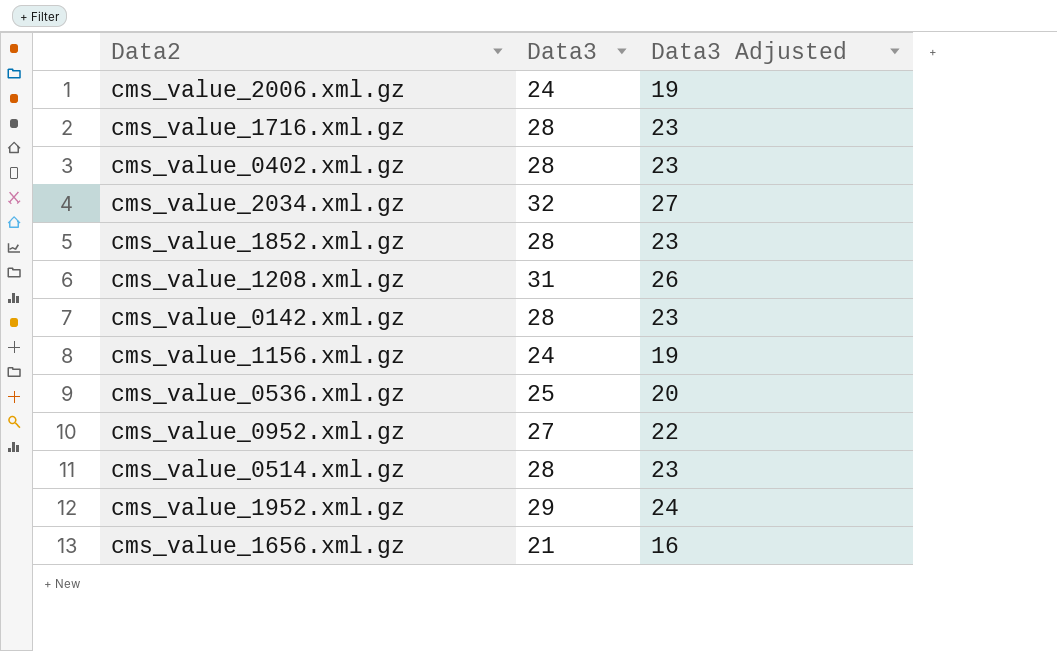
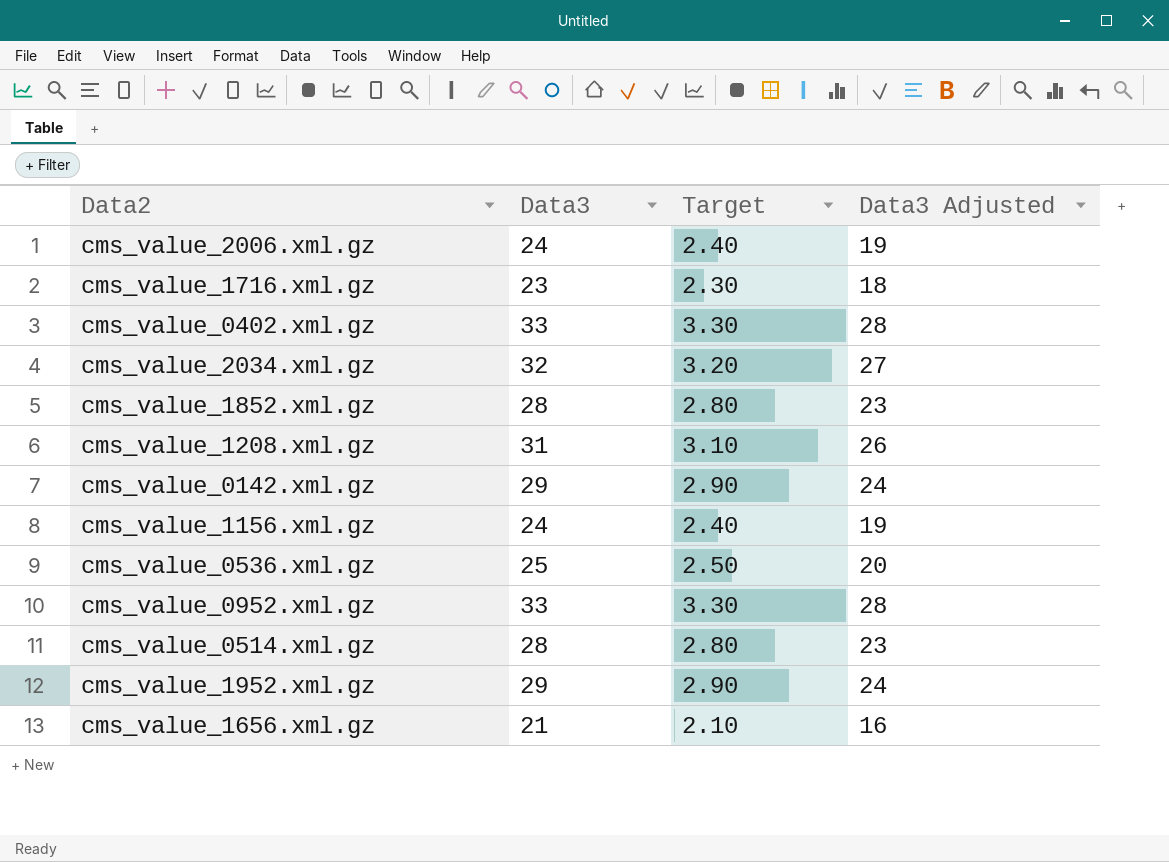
column Target | formula: none -> [Data3] * 0.1
cms_value_1716.xml.gz | Data3: 28 -> 23
cms_value_1716.xml.gz | Data3 Adjusted: 23 -> 18
cms_value_0402.xml.gz | Data3: 28 -> 33
cms_value_0402.xml.gz | Data3 Adjusted: 23 -> 28
cms_value_0142.xml.gz | Data3: 28 -> 29
cms_value_0142.xml.gz | Data3 Adjusted: 23 -> 24
cms_value_0952.xml.gz | Data3: 27 -> 33
cms_value_0952.xml.gz | Data3 Adjusted: 22 -> 28

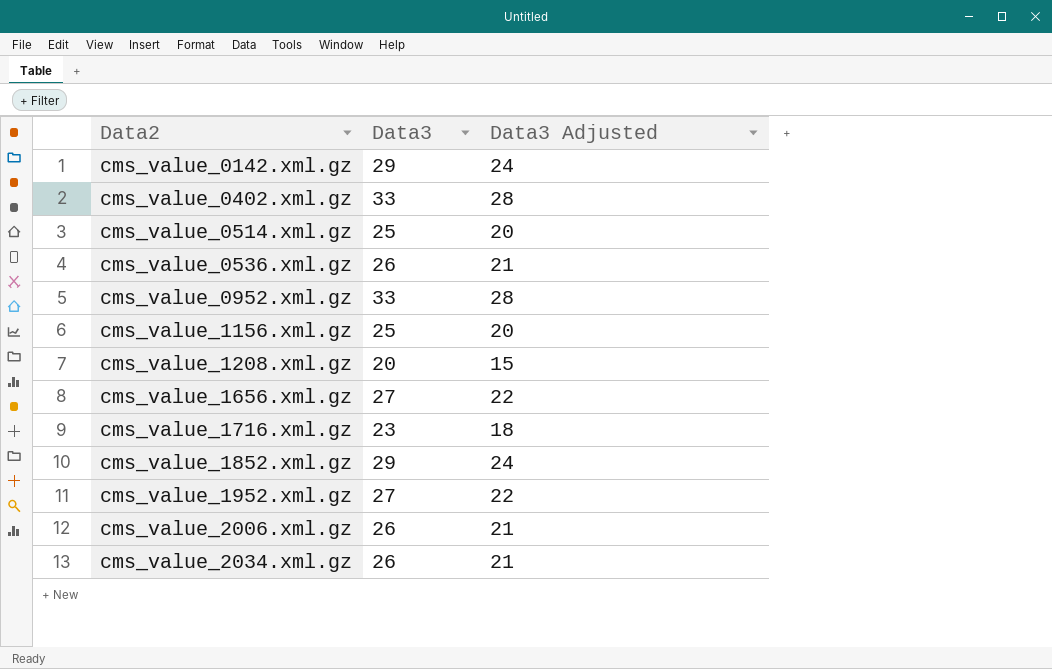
row order: none -> Data2 ascending
column Target | formula: [Data3] * 0.1 -> none
cms_value_0514.xml.gz | Data3: 28 -> 25
cms_value_0514.xml.gz | Data3 Adjusted: 23 -> 20
cms_value_0536.xml.gz | Data3: 25 -> 26
cms_value_0536.xml.gz | Data3 Adjusted: 20 -> 21
cms_value_1156.xml.gz | Data3: 24 -> 25
cms_value_1156.xml.gz | Data3 Adjusted: 19 -> 20
cms_value_1208.xml.gz | Data3: 31 -> 20
cms_value_1208.xml.gz | Data3 Adjusted: 26 -> 15
cms_value_1656.xml.gz | Data3: 21 -> 27
cms_value_1656.xml.gz | Data3 Adjusted: 16 -> 22
cms_value_1852.xml.gz | Data3: 28 -> 29
cms_value_1852.xml.gz | Data3 Adjusted: 23 -> 24
cms_value_1952.xml.gz | Data3: 29 -> 27
cms_value_1952.xml.gz | Data3 Adjusted: 24 -> 22
cms_value_2006.xml.gz | Data3: 24 -> 26
cms_value_2006.xml.gz | Data3 Adjusted: 19 -> 21
cms_value_2034.xml.gz | Data3: 32 -> 26
cms_value_2034.xml.gz | Data3 Adjusted: 27 -> 21

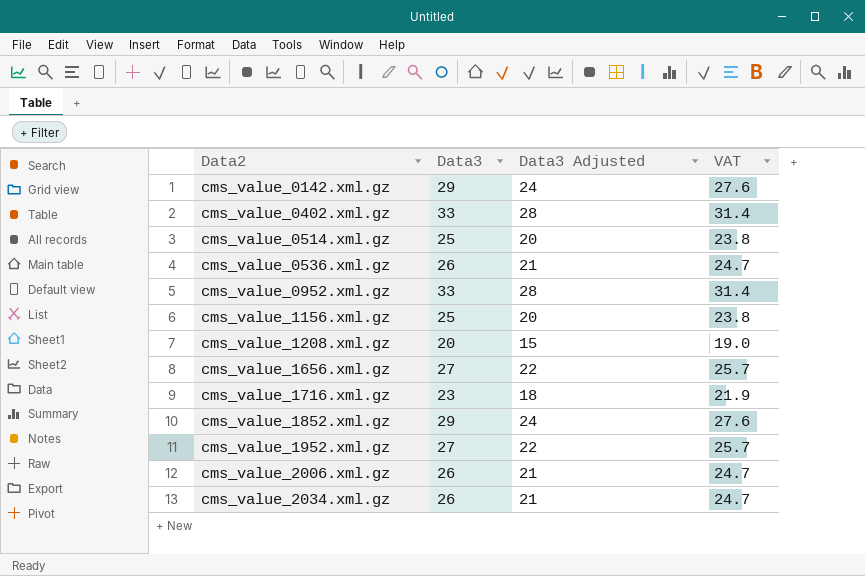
column VAT | formula: none -> [Data3] * 0.95

